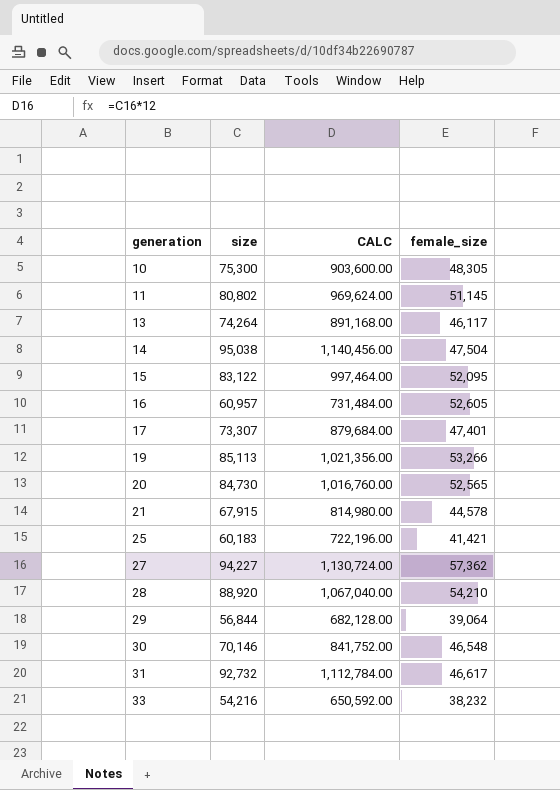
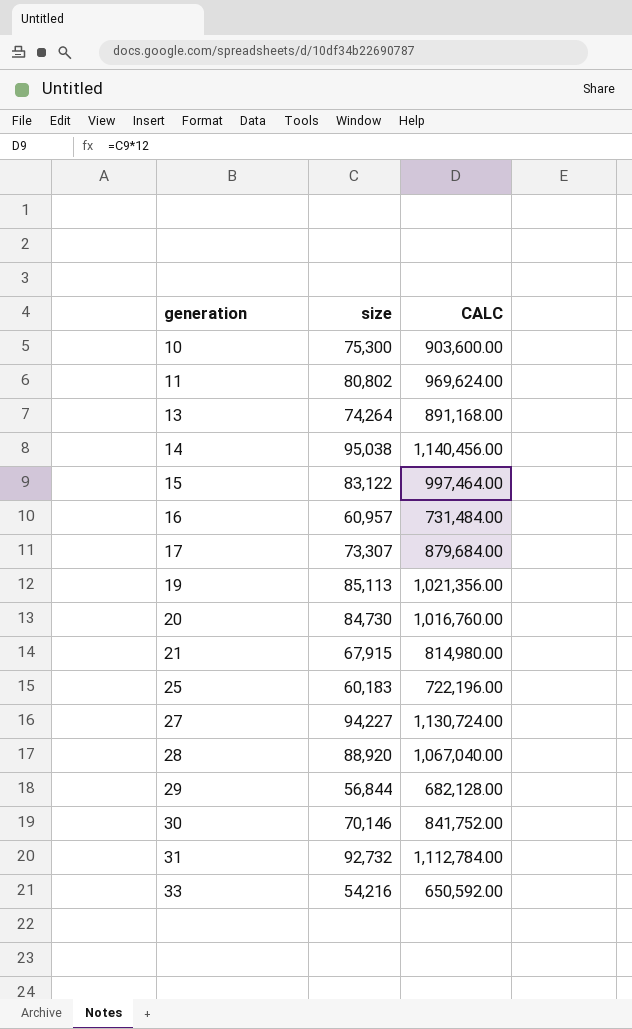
column female_size | position: 4 -> none

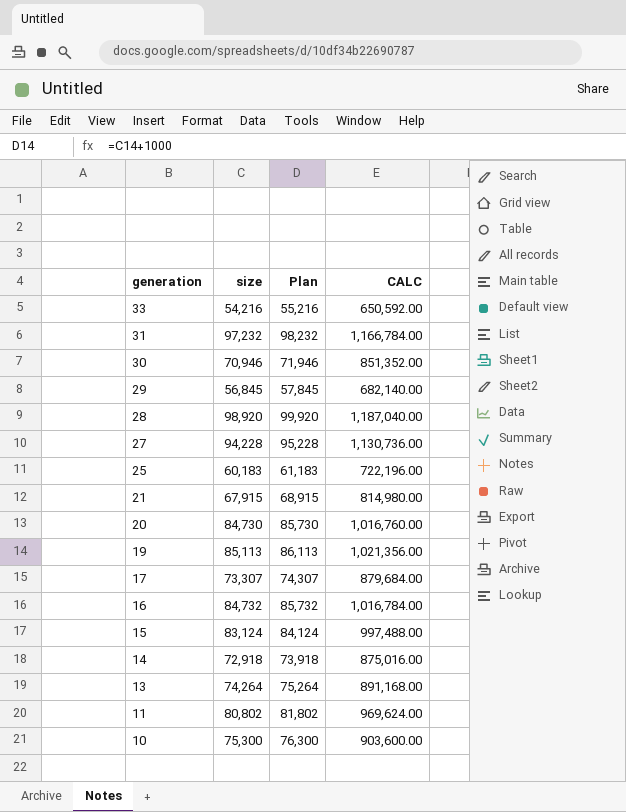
row order: generation ascending -> generation descending
column Plan | formula: none -> [size] + 1000
31 | size: 92,732 -> 97,232
31 | CALC: 1,112,784.00 -> 1,166,784.00
30 | size: 70,146 -> 70,946
30 | CALC: 841,752.00 -> 851,352.00
29 | size: 56,844 -> 56,845
29 | CALC: 682,128.00 -> 682,140.00
28 | size: 88,920 -> 98,920
28 | CALC: 1,067,040.00 -> 1,187,040.00
27 | size: 94,227 -> 94,228
27 | CALC: 1,130,724.00 -> 1,130,736.00
16 | size: 60,957 -> 84,732
16 | CALC: 731,484.00 -> 1,016,784.00
15 | size: 83,122 -> 83,124
15 | CALC: 997,464.00 -> 997,488.00
14 | size: 95,038 -> 72,918
14 | CALC: 1,140,456.00 -> 875,016.00

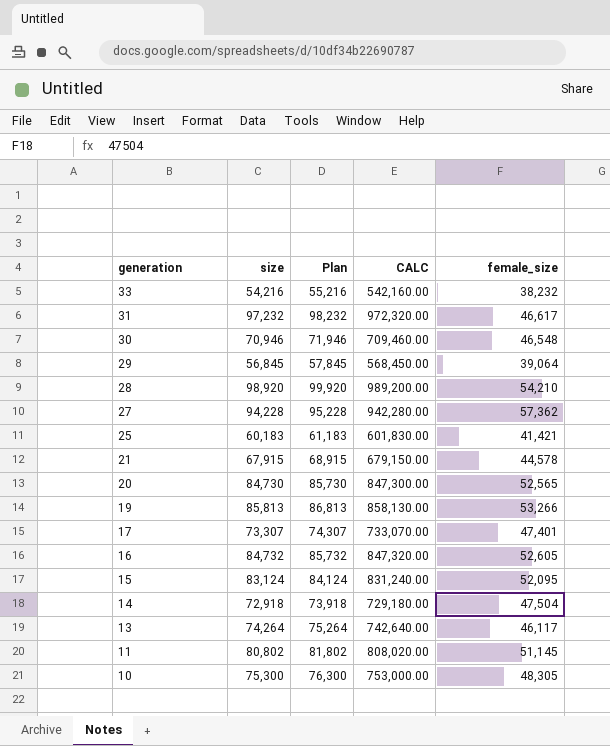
column CALC | formula: [size] * 12 -> [size] * 10
column female_size | position: none -> 5
19 | size: 85,113 -> 85,813
19 | Plan: 86,113 -> 86,813

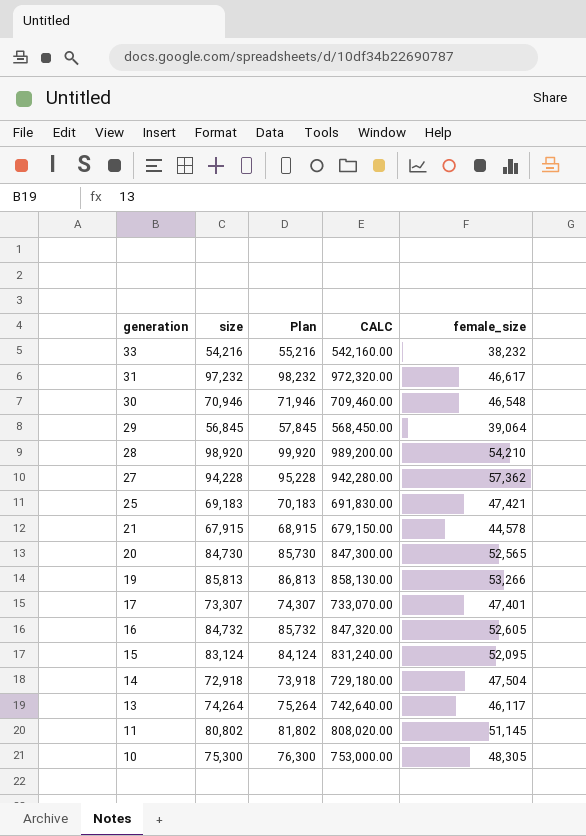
25 | size: 60,183 -> 69,183
25 | Plan: 61,183 -> 70,183
25 | CALC: 601,830.00 -> 691,830.00
25 | female_size: 41,421 -> 47,421

